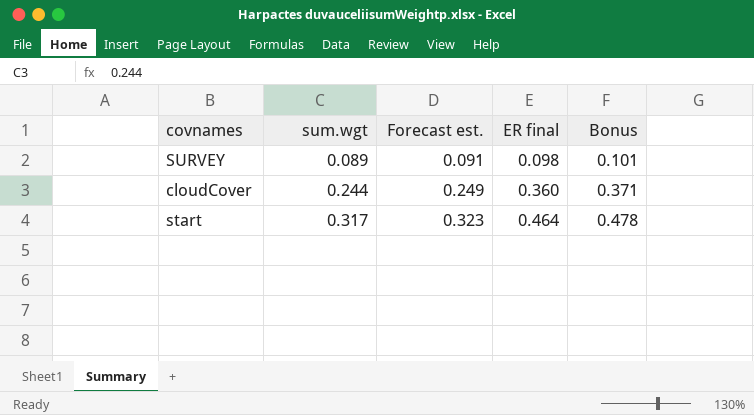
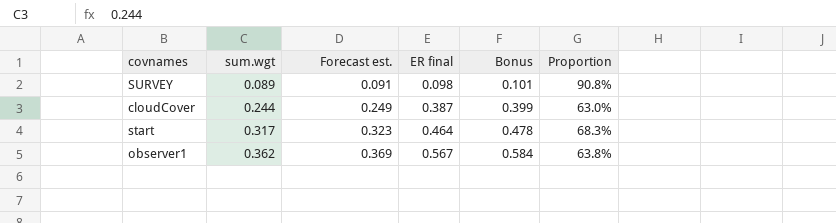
column Proportion | formula: none -> [sum.wgt] / [ER final]
cloudCover | ER final: 0.360 -> 0.387
cloudCover | Bonus: 0.371 -> 0.399
row observer1: none -> 0.362 | 0.369 | 0.567 | 0.584 | 63.8%

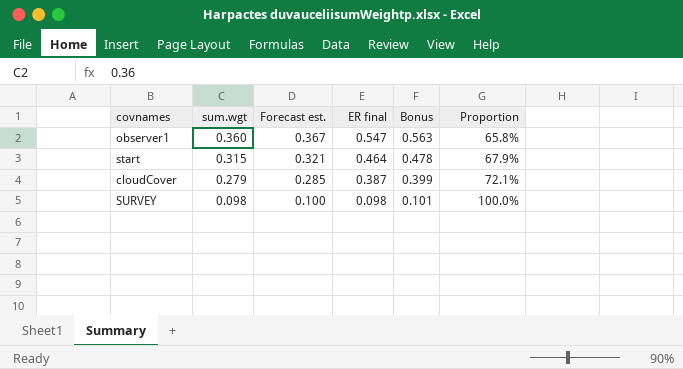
row order: sum.wgt ascending -> sum.wgt descending
observer1 | sum.wgt: 0.362 -> 0.360
observer1 | Forecast est.: 0.369 -> 0.367
observer1 | ER final: 0.567 -> 0.547
observer1 | Bonus: 0.584 -> 0.563
observer1 | Proportion: 63.8% -> 65.8%
start | sum.wgt: 0.317 -> 0.315
start | Forecast est.: 0.323 -> 0.321
start | Proportion: 68.3% -> 67.9%
cloudCover | sum.wgt: 0.244 -> 0.279
cloudCover | Forecast est.: 0.249 -> 0.285
cloudCover | Proportion: 63.0% -> 72.1%
SURVEY | sum.wgt: 0.089 -> 0.098
SURVEY | Forecast est.: 0.091 -> 0.100
SURVEY | Proportion: 90.8% -> 100.0%

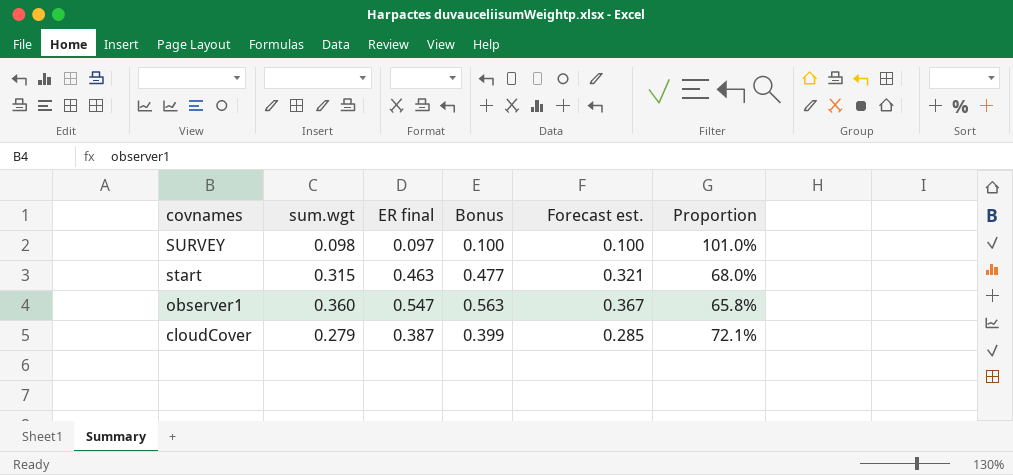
row order: sum.wgt descending -> covnames descending
column Forecast est. | position: 3 -> 5
SURVEY | ER final: 0.098 -> 0.097
SURVEY | Bonus: 0.101 -> 0.100
SURVEY | Proportion: 100.0% -> 101.0%
start | ER final: 0.464 -> 0.463
start | Bonus: 0.478 -> 0.477
start | Proportion: 67.9% -> 68.0%

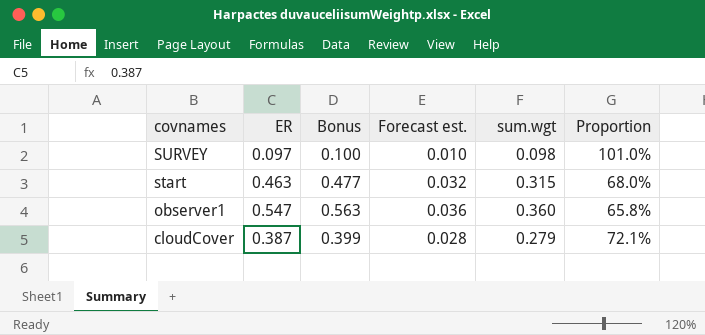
column name: ER final -> ER
column Forecast est. | formula: [sum.wgt] * 1.02 -> [sum.wgt] * 0.1
column sum.wgt | position: 2 -> 5

